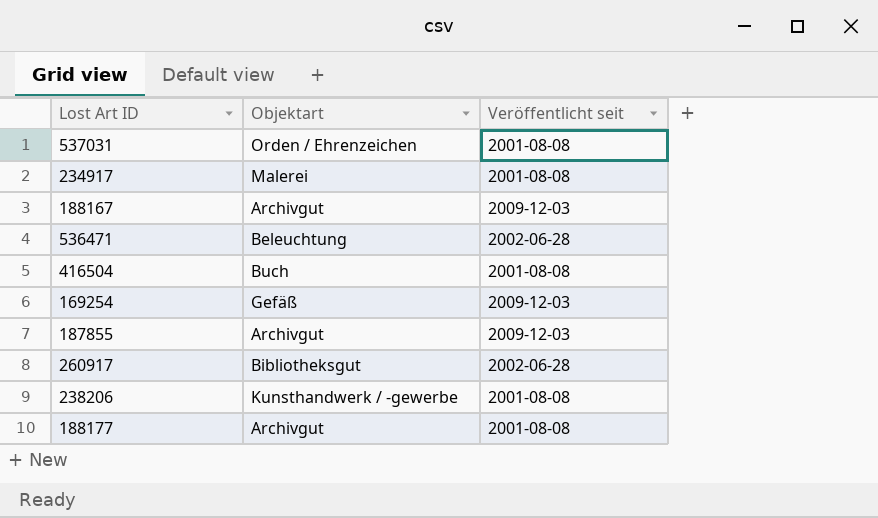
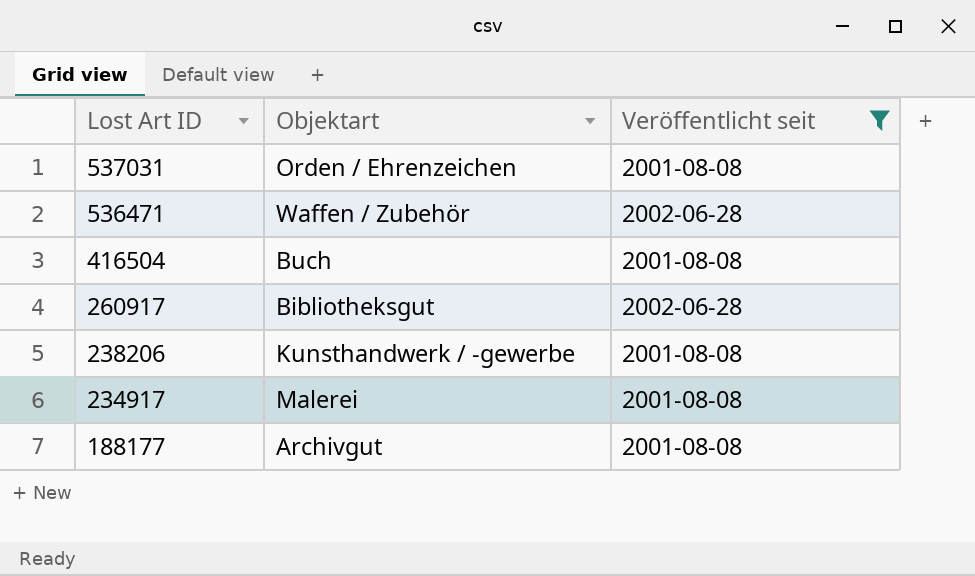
filter: none -> Veröffentlicht seit != 2009-12-03
row order: none -> Lost Art ID descending
536471 | Objektart: Beleuchtung -> Waffen / Zubehör

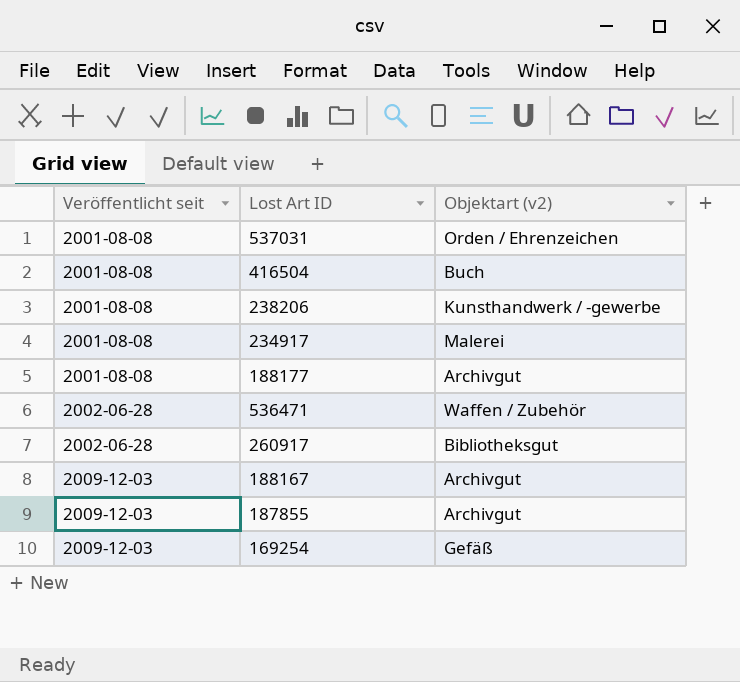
filter: Veröffentlicht seit != 2009-12-03 -> none
row order: Lost Art ID descending -> Veröffentlicht seit ascending
column Veröffentlicht seit | position: 3 -> 1
column name: Objektart -> Objektart (v2)

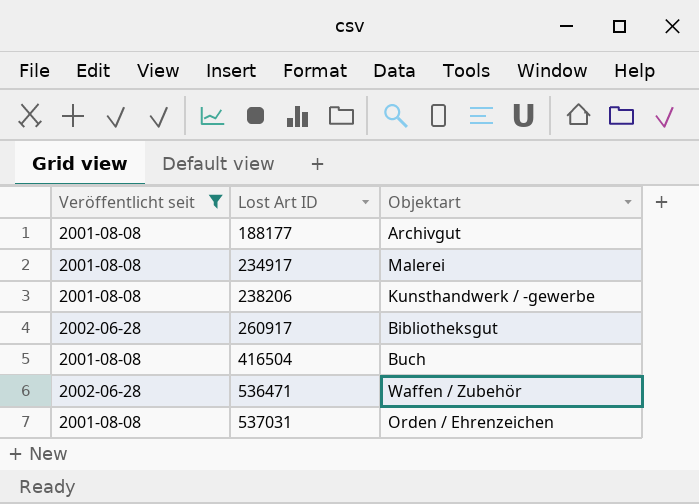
filter: none -> Veröffentlicht seit != 2009-12-03
row order: Veröffentlicht seit ascending -> Lost Art ID ascending
column name: Objektart (v2) -> Objektart

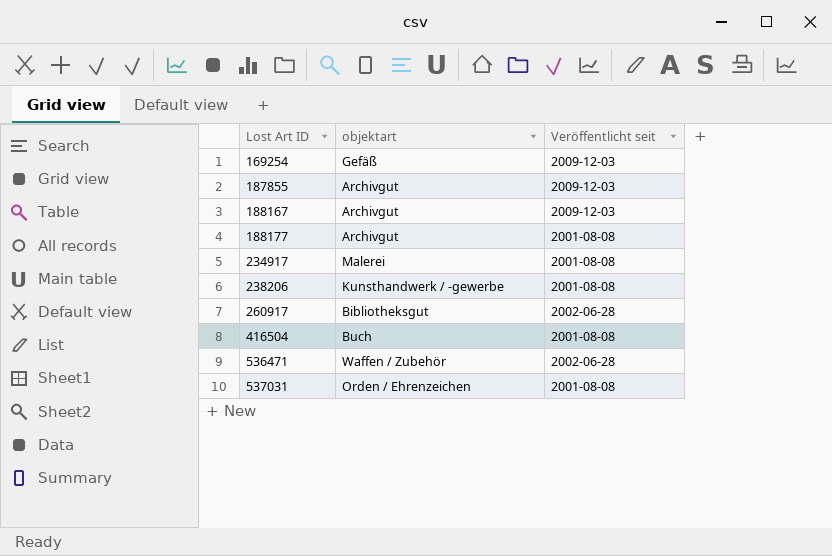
filter: Veröffentlicht seit != 2009-12-03 -> none
column name: Objektart -> objektart
column Veröffentlicht seit | position: 1 -> 3

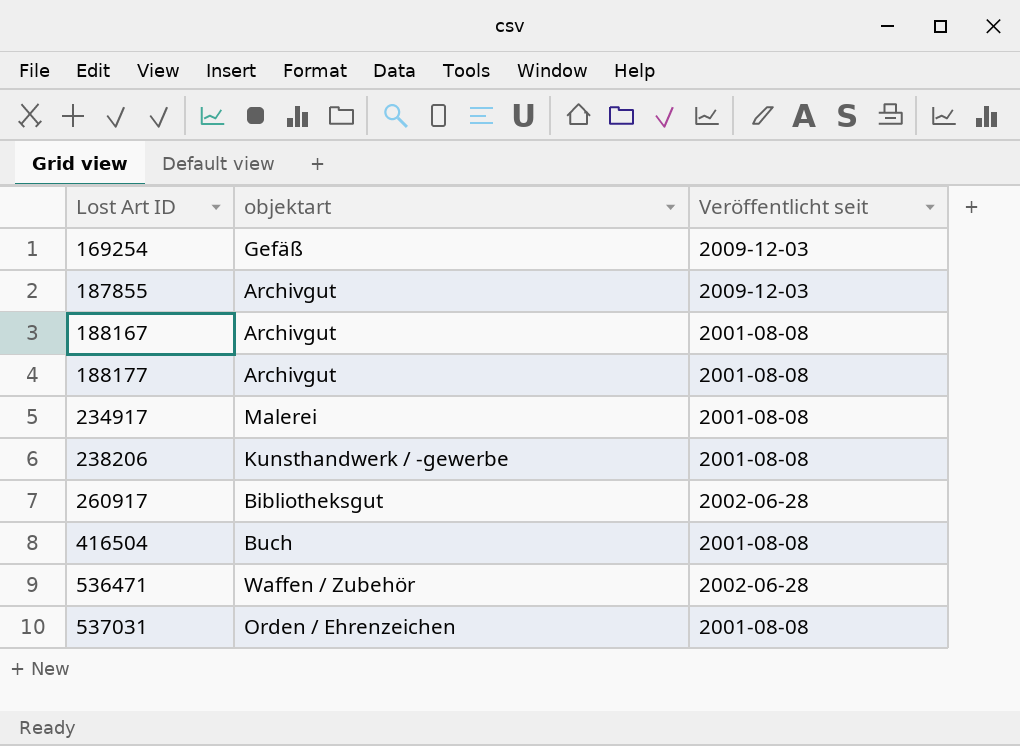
188167 | Veröffentlicht seit: 2009-12-03 -> 2001-08-08

